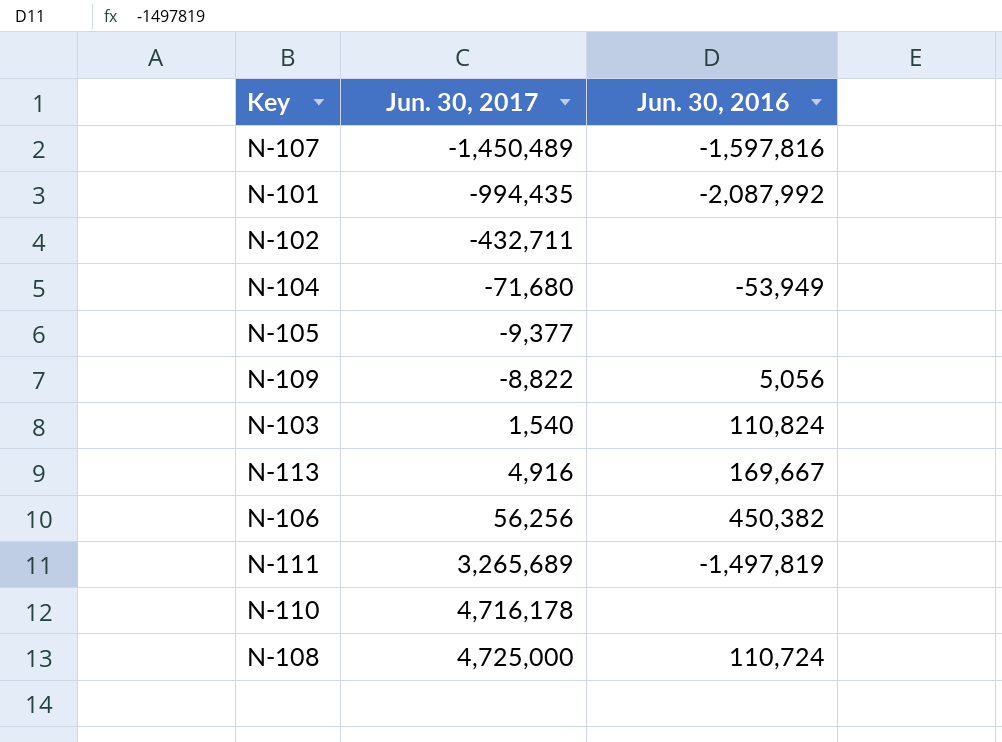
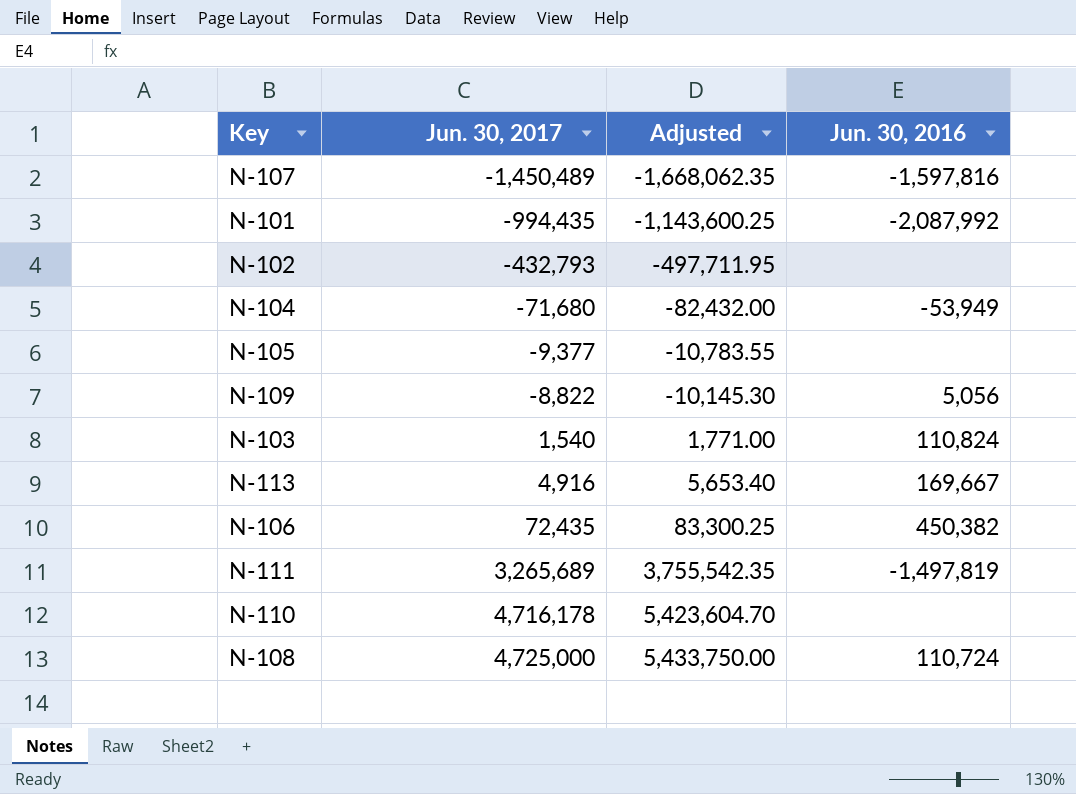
column Adjusted | formula: none -> [Jun. 30, 2017] * 1.15
N-102 | Jun. 30, 2017: -432,711 -> -432,793
N-106 | Jun. 30, 2017: 56,256 -> 72,435

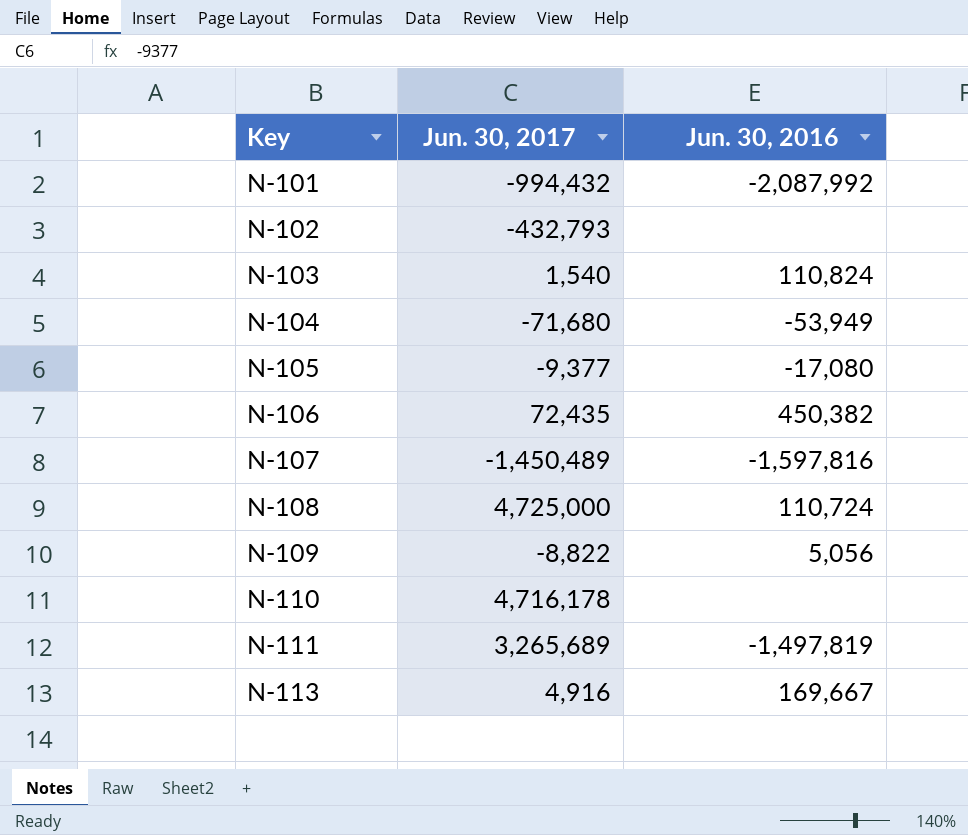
row order: Jun. 30, 2017 ascending -> Key ascending
column Adjusted | formula: [Jun. 30, 2017] * 1.15 -> none
N-101 | Jun. 30, 2017: -994,435 -> -994,432
N-105 | Jun. 30, 2016: none -> -17,080

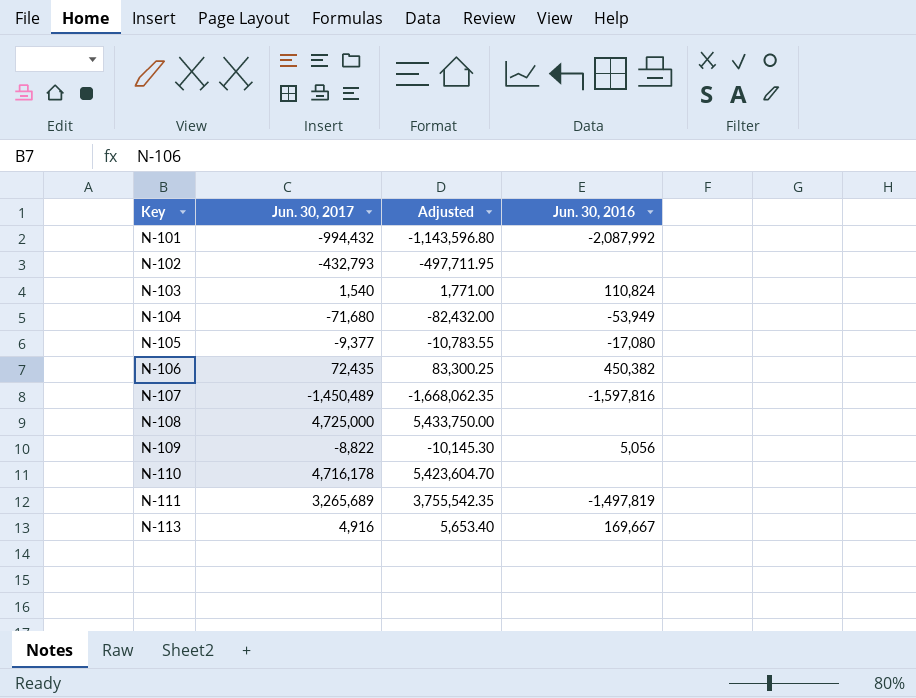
column Adjusted | formula: none -> [Jun. 30, 2017] * 1.15
N-108 | Jun. 30, 2016: 110,724 -> none

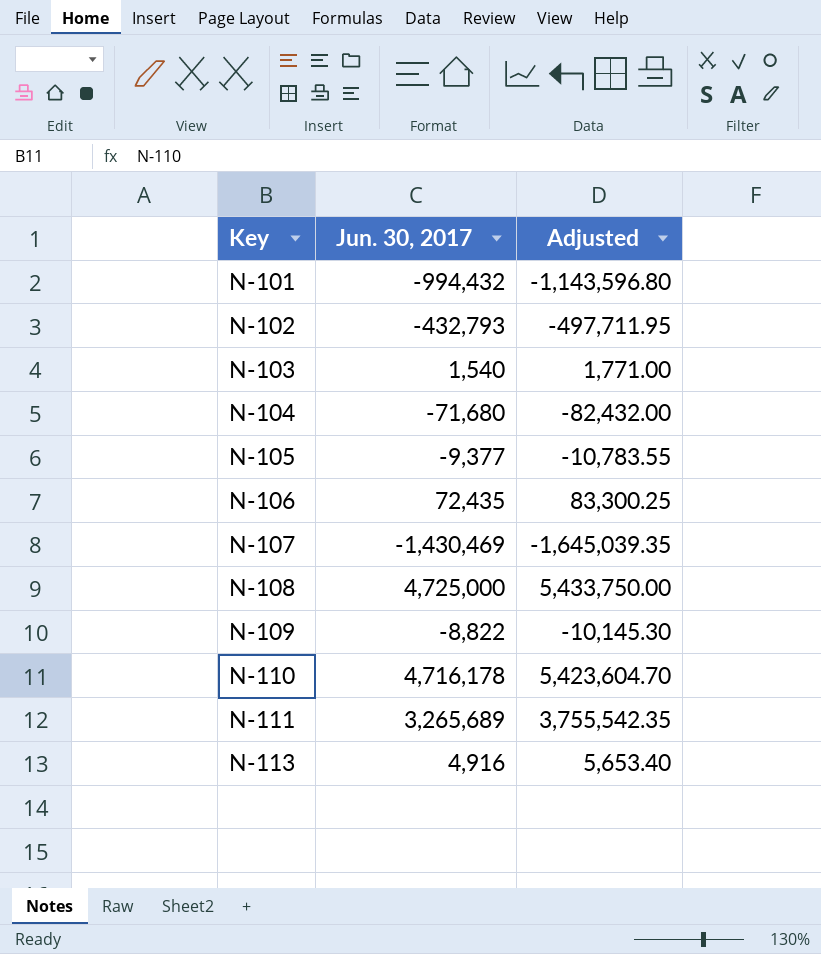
column Jun. 30, 2016 | position: 4 -> none
N-107 | Jun. 30, 2017: -1,450,489 -> -1,430,469
N-107 | Adjusted: -1,668,062.35 -> -1,645,039.35

